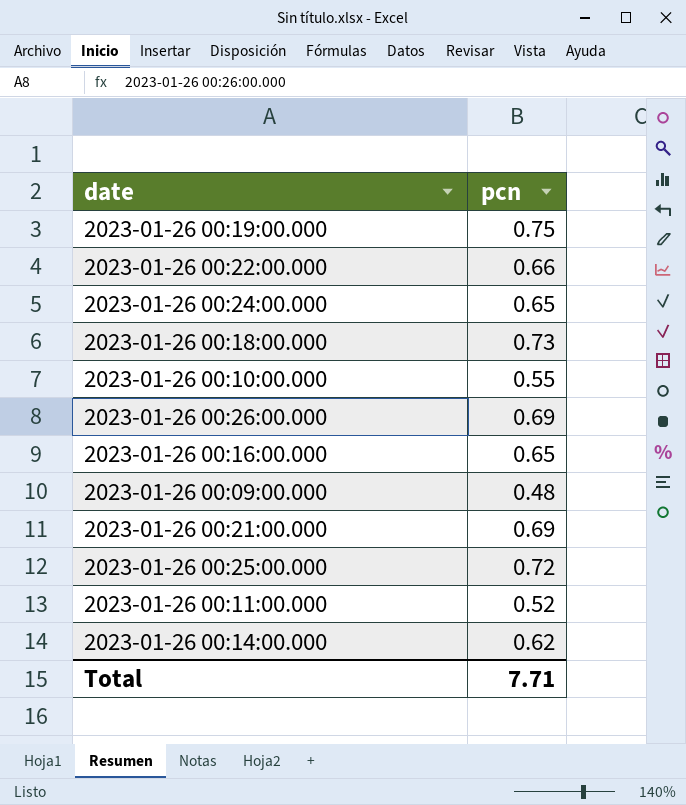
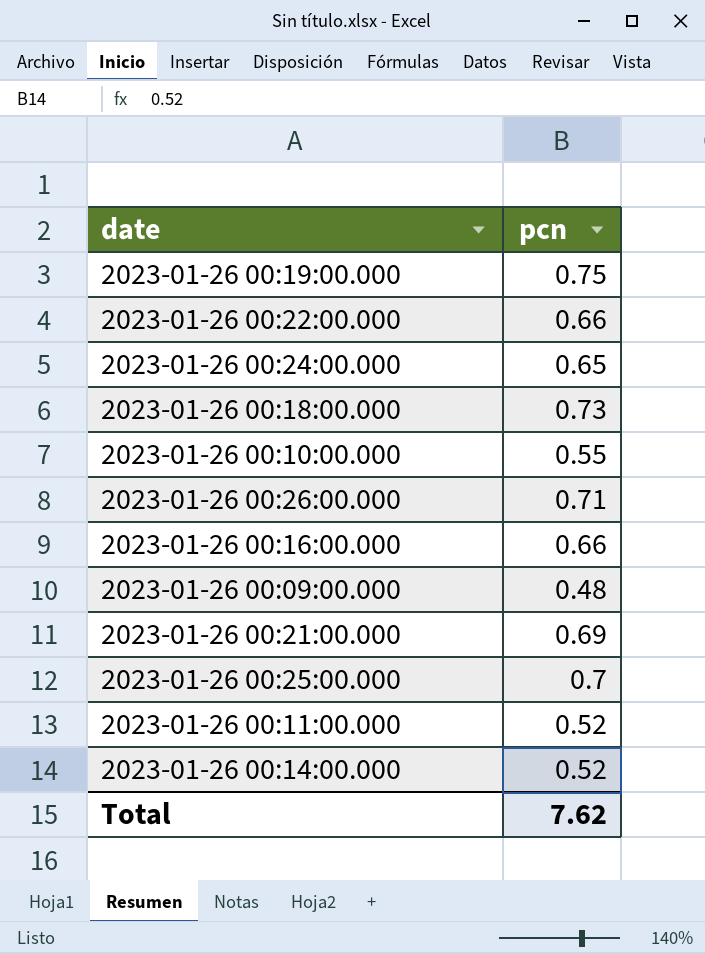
2023-01-26 00:26:00.000 | pcn: 0.69 -> 0.71
2023-01-26 00:16:00.000 | pcn: 0.65 -> 0.66
2023-01-26 00:25:00.000 | pcn: 0.72 -> 0.7
2023-01-26 00:14:00.000 | pcn: 0.62 -> 0.52
Total | pcn: 7.71 -> 7.62

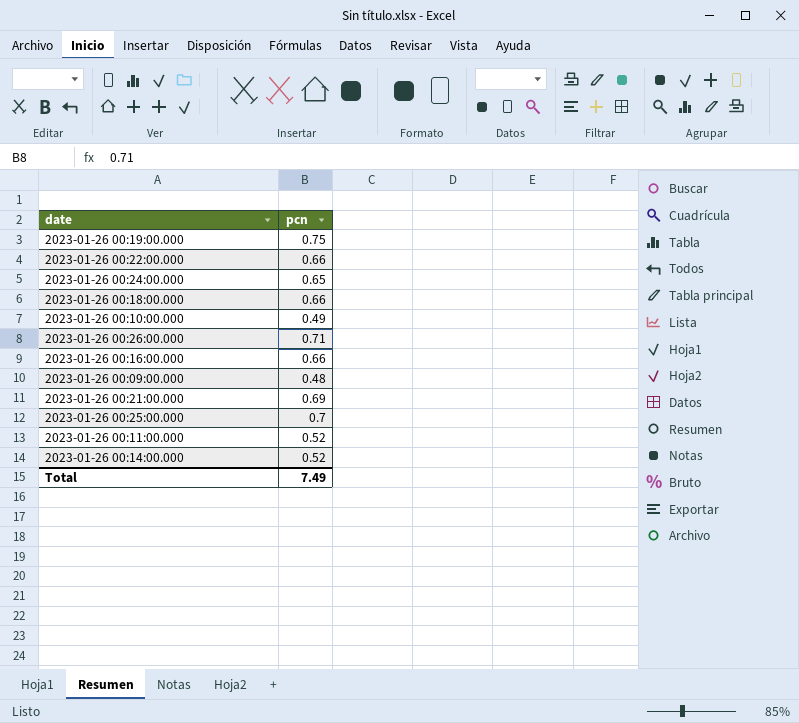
2023-01-26 00:18:00.000 | pcn: 0.73 -> 0.66
2023-01-26 00:10:00.000 | pcn: 0.55 -> 0.49
Total | pcn: 7.62 -> 7.49

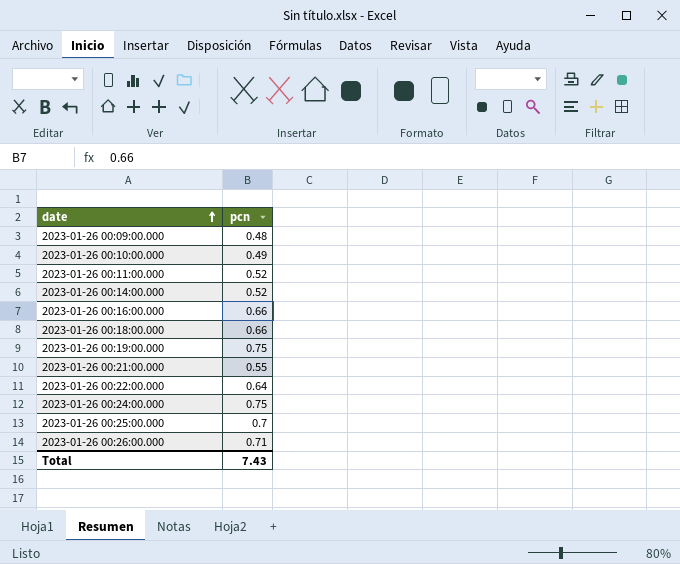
row order: none -> date ascending
2023-01-26 00:21:00.000 | pcn: 0.69 -> 0.55
2023-01-26 00:22:00.000 | pcn: 0.66 -> 0.64
2023-01-26 00:24:00.000 | pcn: 0.65 -> 0.75
Total | pcn: 7.49 -> 7.43

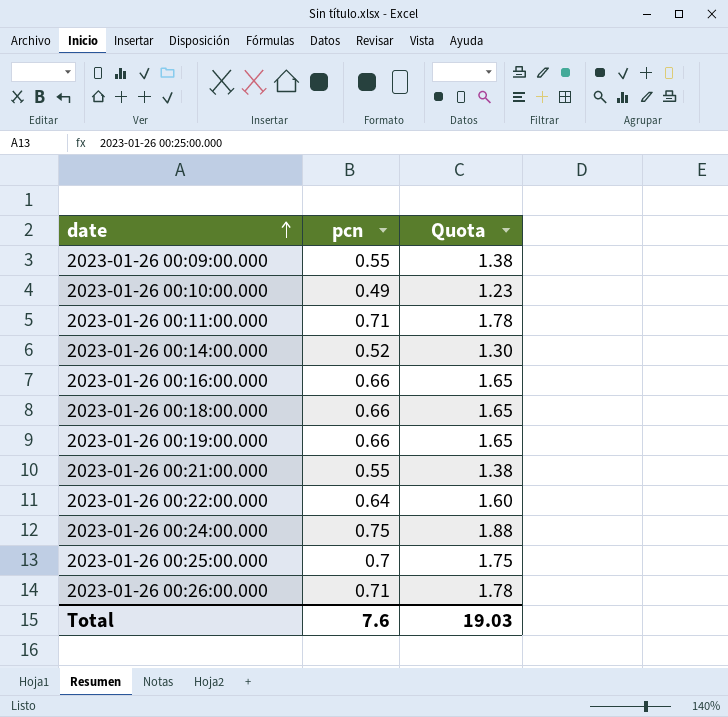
column Quota | formula: none -> [pcn] * 2.5
2023-01-26 00:09:00.000 | pcn: 0.48 -> 0.55
2023-01-26 00:11:00.000 | pcn: 0.52 -> 0.71
2023-01-26 00:19:00.000 | pcn: 0.75 -> 0.66
Total | pcn: 7.43 -> 7.6

